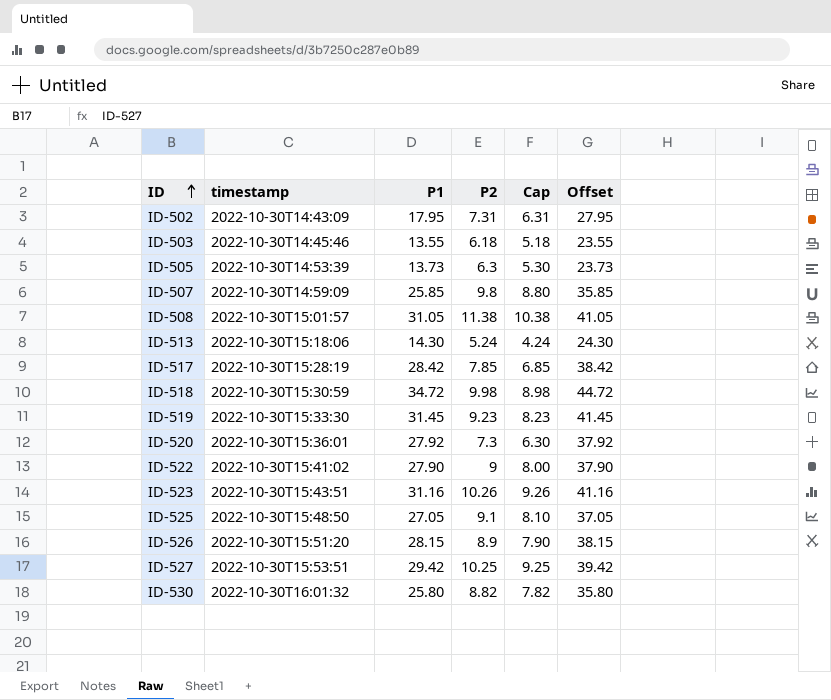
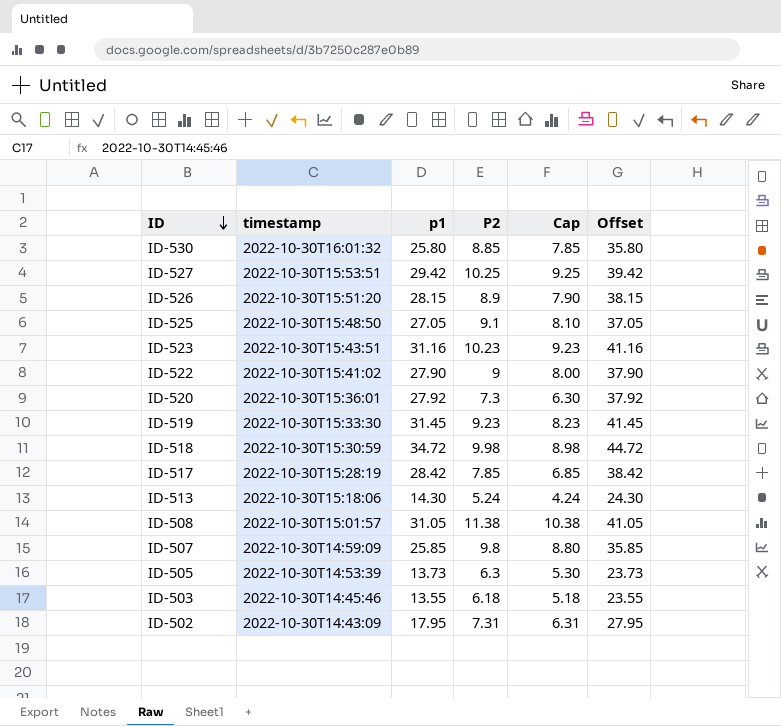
row order: ID ascending -> ID descending
column name: P1 -> p1
ID-530 | P2: 8.82 -> 8.85
ID-530 | Cap: 7.82 -> 7.85
ID-523 | P2: 10.26 -> 10.23
ID-523 | Cap: 9.26 -> 9.23

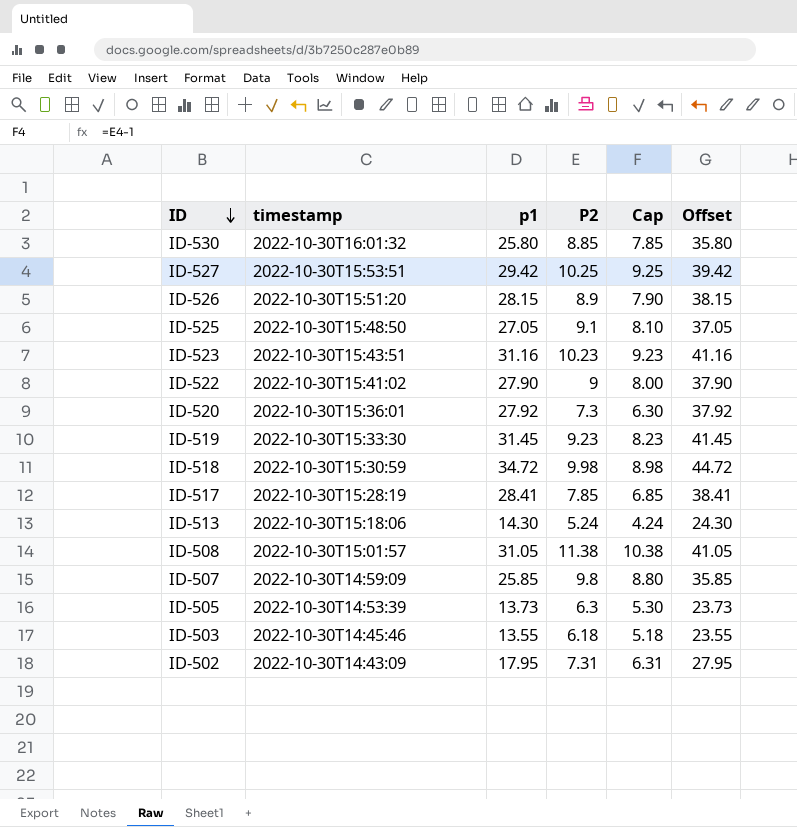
ID-517 | p1: 28.42 -> 28.41
ID-517 | Offset: 38.42 -> 38.41

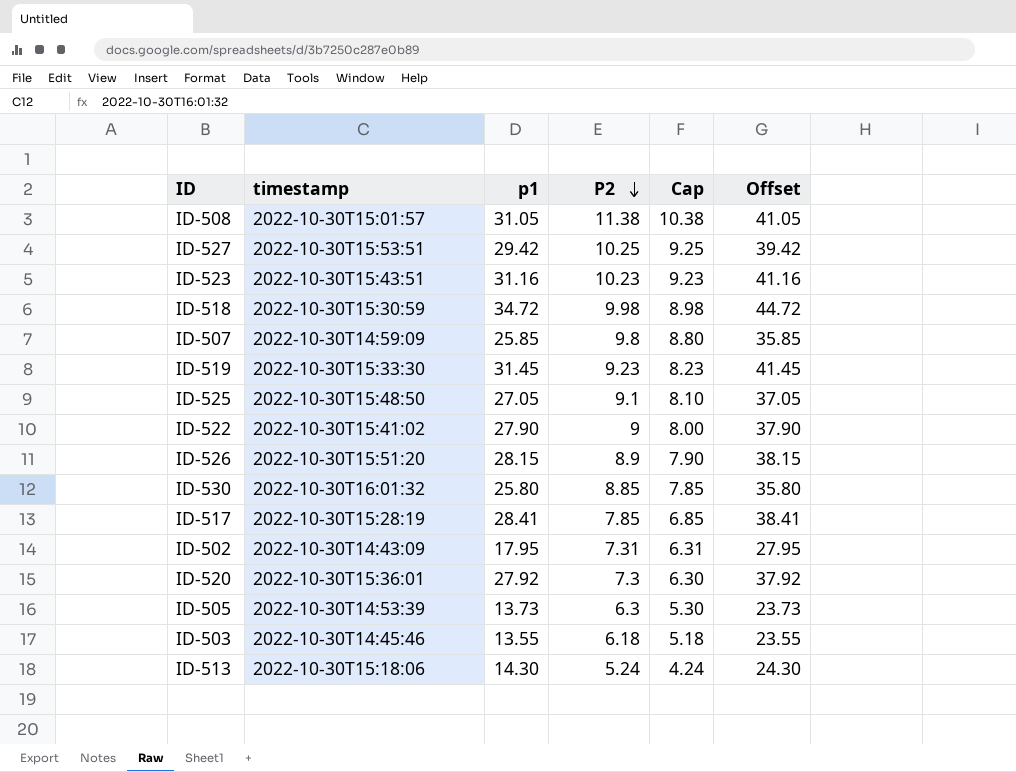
row order: ID descending -> P2 descending

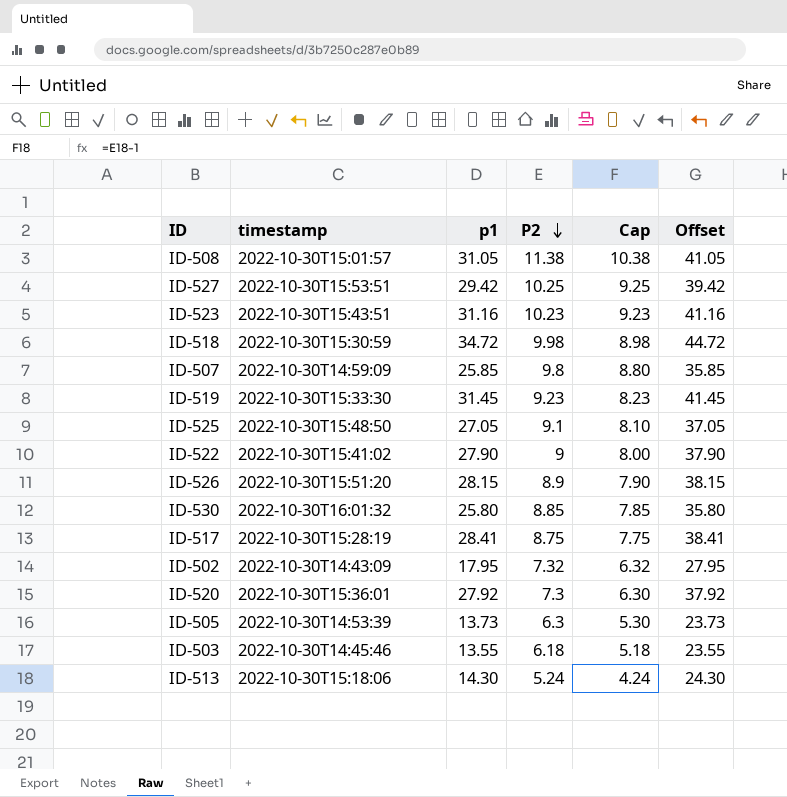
ID-517 | P2: 7.85 -> 8.75
ID-517 | Cap: 6.85 -> 7.75
ID-502 | P2: 7.31 -> 7.32
ID-502 | Cap: 6.31 -> 6.32

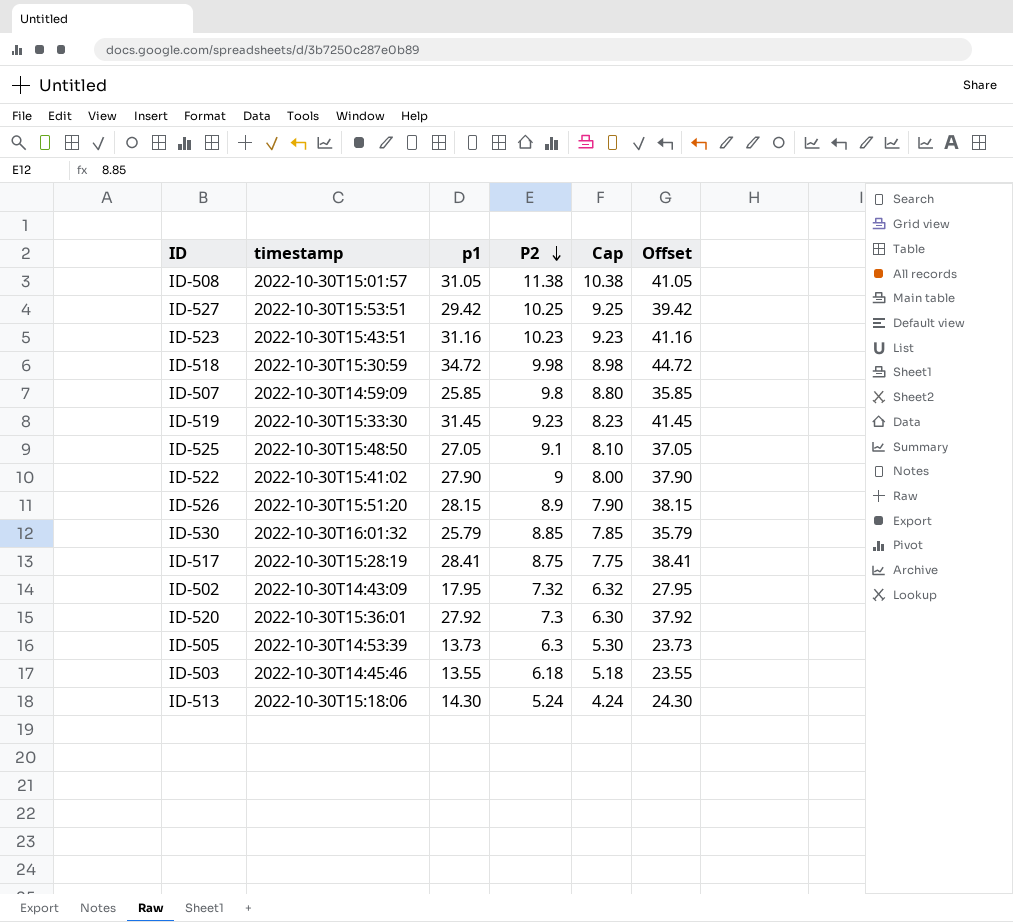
ID-530 | p1: 25.80 -> 25.79
ID-530 | Offset: 35.80 -> 35.79

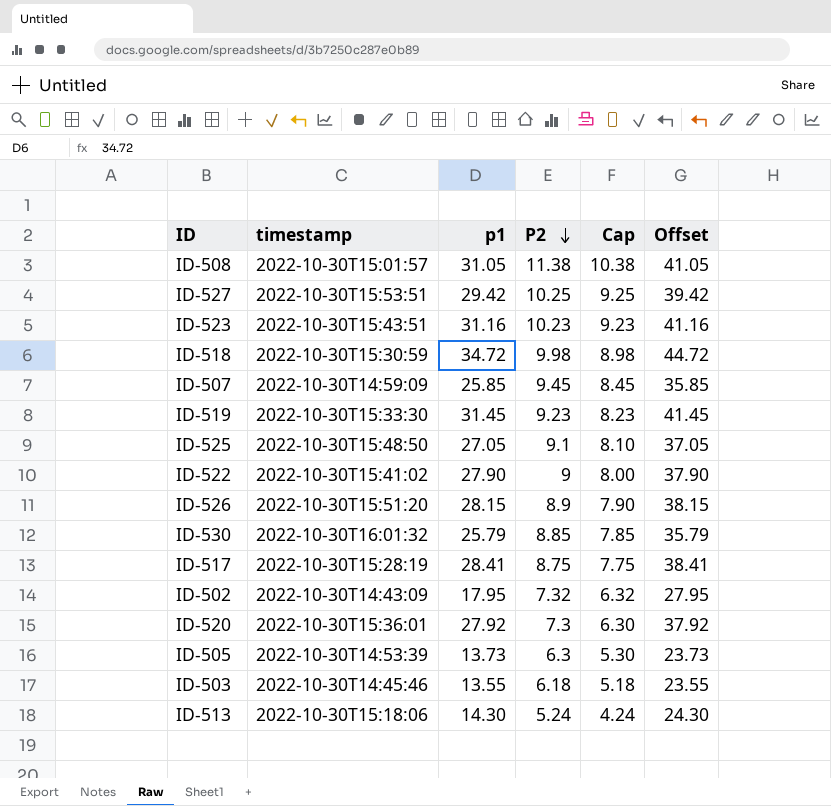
ID-507 | P2: 9.8 -> 9.45
ID-507 | Cap: 8.80 -> 8.45

